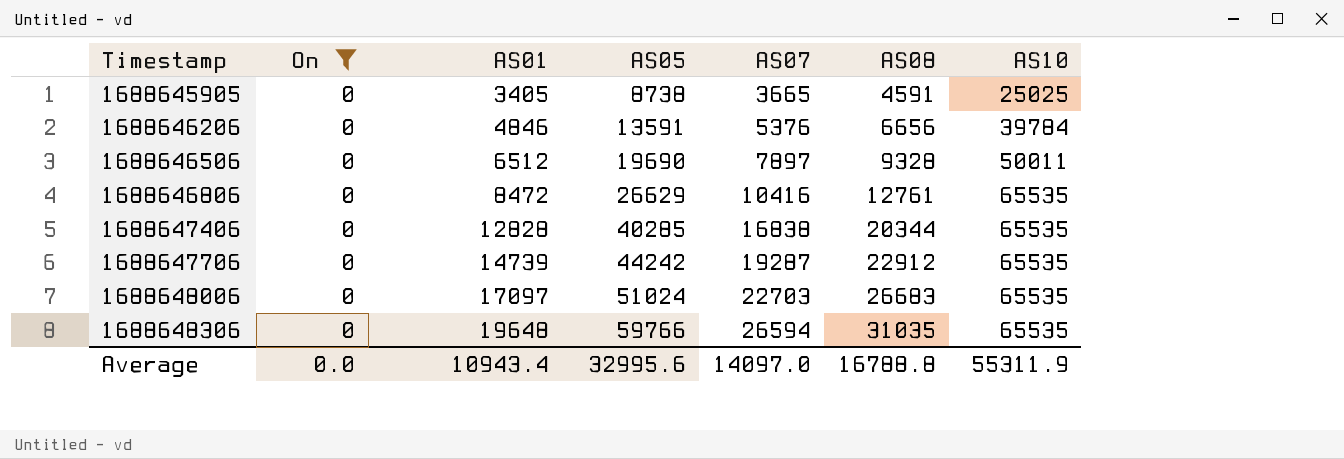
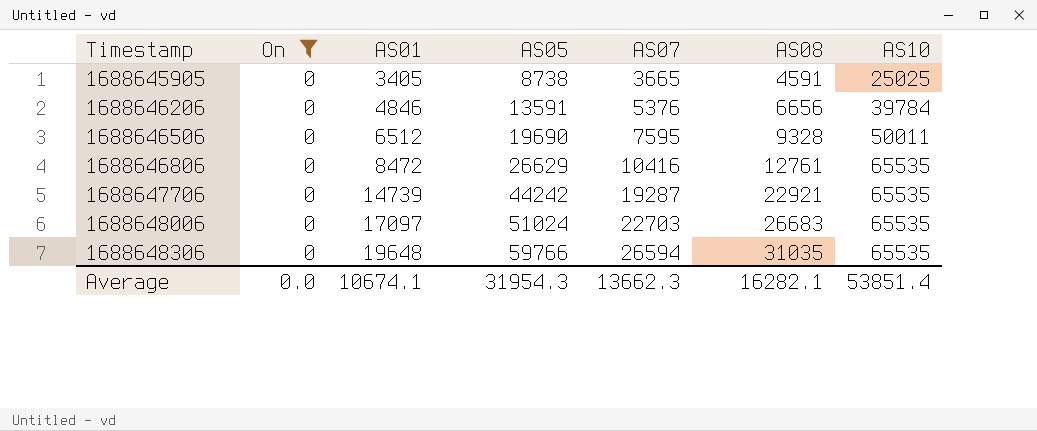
row 1688647406: 0 | 12828 | 40285 | 16838 | 20344 | 65535 -> none
1688646506 | AS07: 7897 -> 7595
1688647706 | AS08: 22912 -> 22921
Average | AS01: 10943.4 -> 10674.1
Average | AS05: 32995.6 -> 31954.3
Average | AS07: 14097.0 -> 13662.3
Average | AS08: 16788.8 -> 16282.1
Average | AS10: 55311.9 -> 53851.4

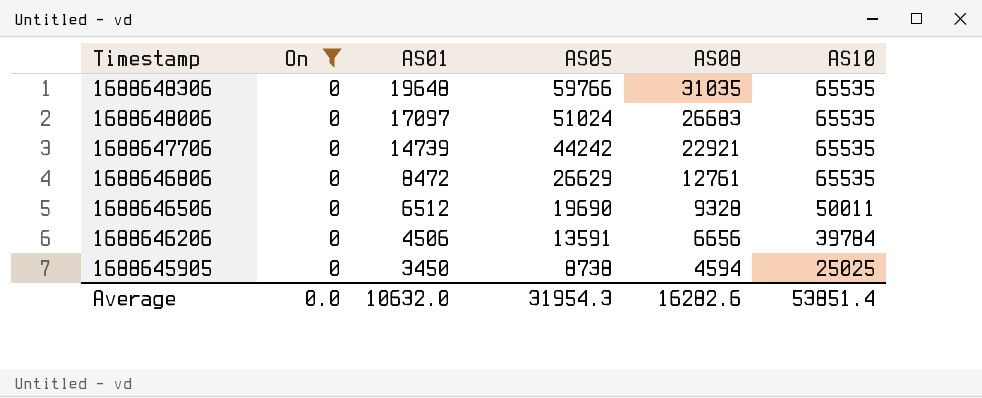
row order: Timestamp ascending -> Timestamp descending
column AS07 | position: 5 -> none
1688646206 | AS01: 4846 -> 4506
1688645905 | AS01: 3405 -> 3450
1688645905 | AS08: 4591 -> 4594
Average | AS01: 10674.1 -> 10632.0
Average | AS08: 16282.1 -> 16282.6

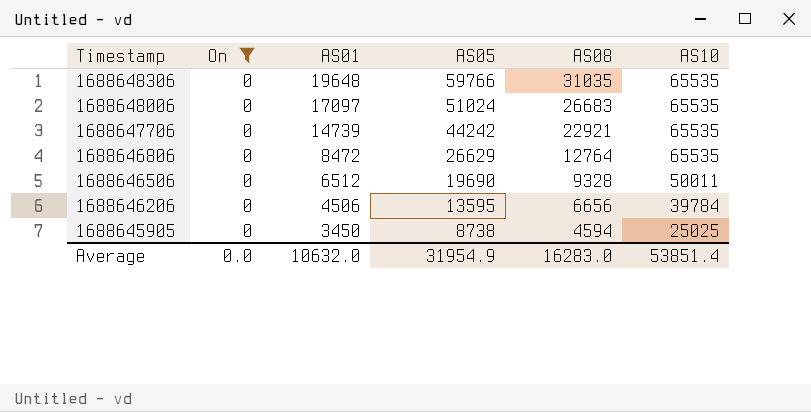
1688646806 | AS08: 12761 -> 12764
1688646206 | AS05: 13591 -> 13595
Average | AS05: 31954.3 -> 31954.9
Average | AS08: 16282.6 -> 16283.0

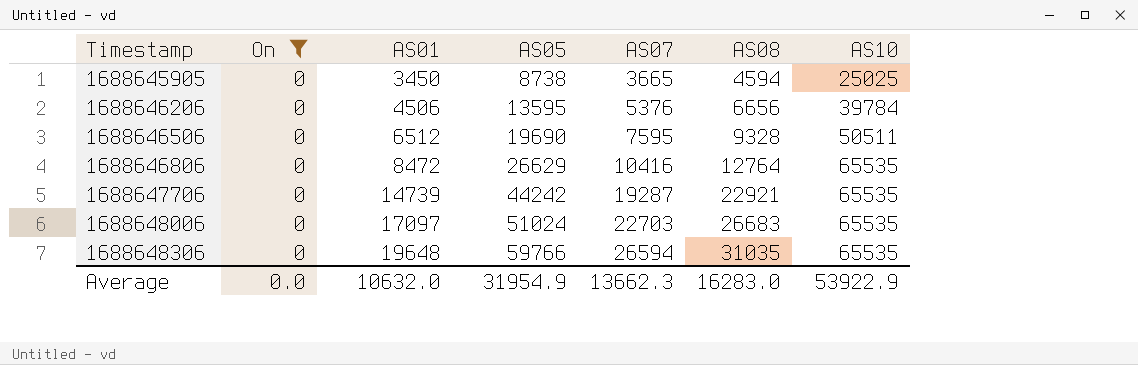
row order: Timestamp descending -> Timestamp ascending
column AS07 | position: none -> 5
1688646506 | AS10: 50011 -> 50511
Average | AS10: 53851.4 -> 53922.9

